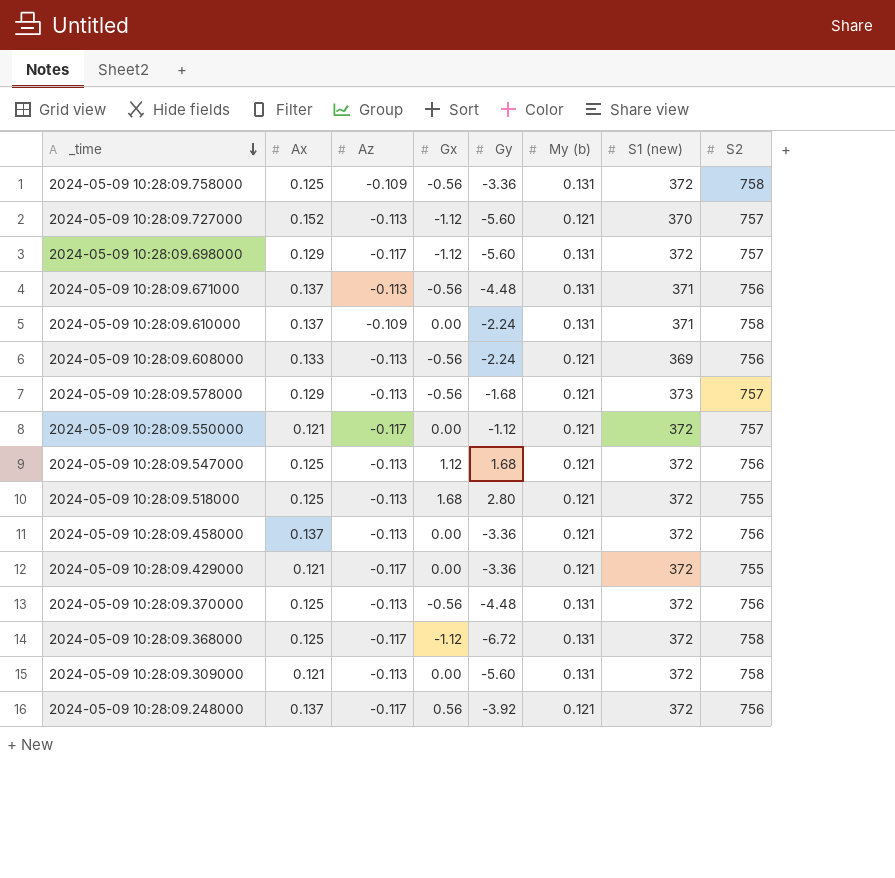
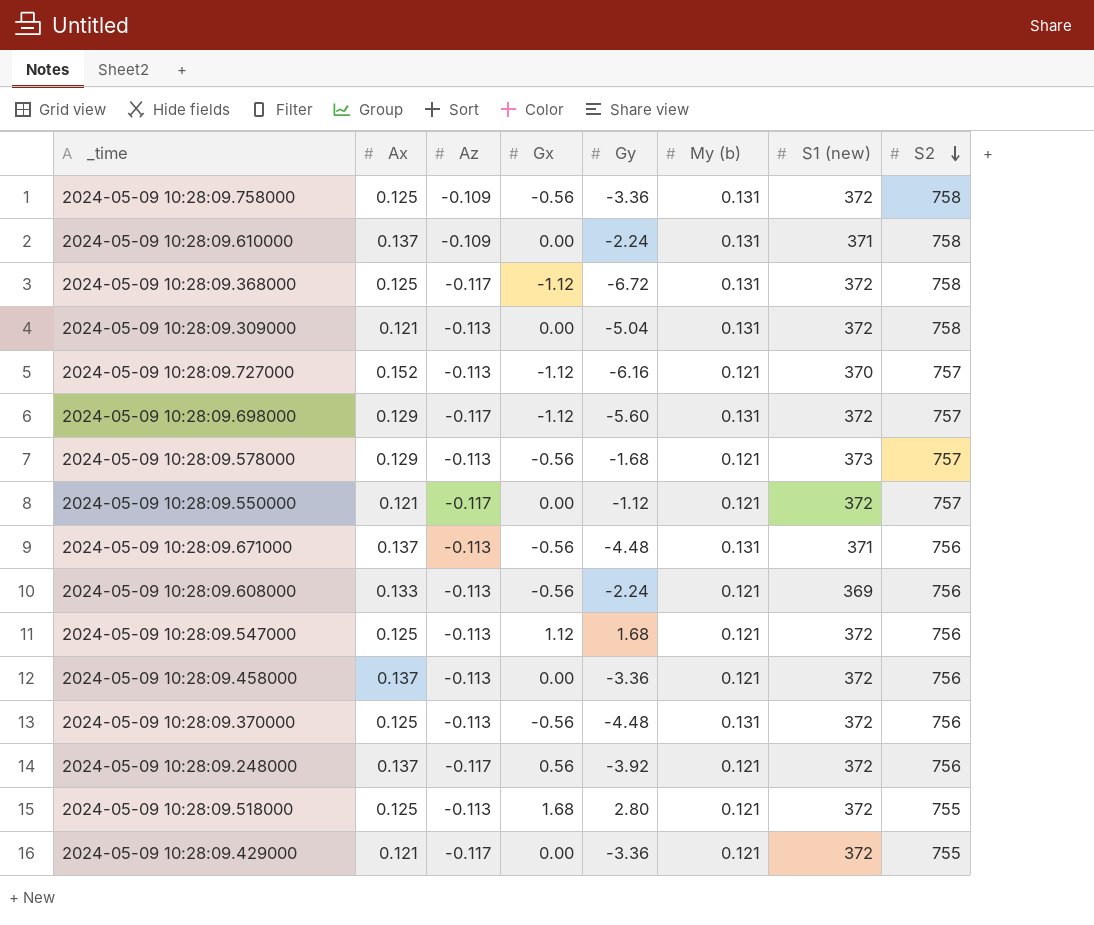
row order: _time descending -> S2 descending
2024-05-09 10:28:09.309000 | Gy: -5.60 -> -5.04
2024-05-09 10:28:09.727000 | Gy: -5.60 -> -6.16

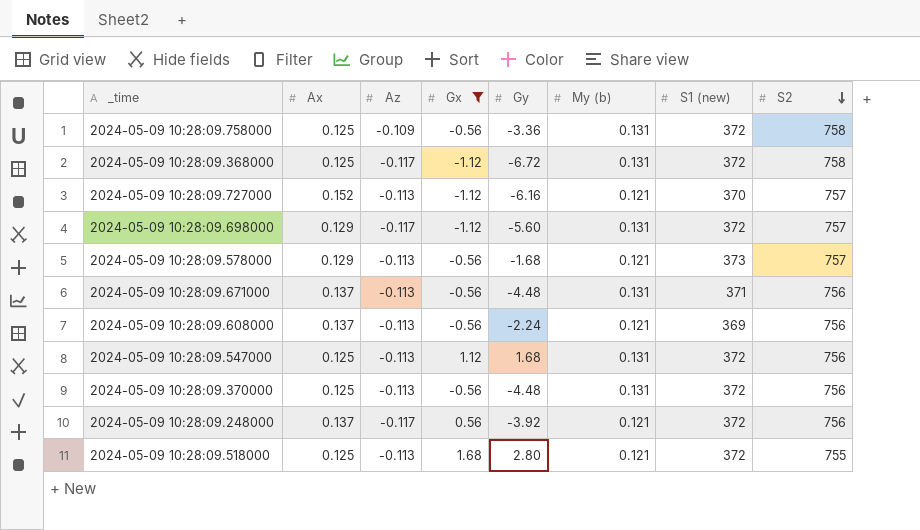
filter: none -> Gx != 0.00
2024-05-09 10:28:09.608000 | Ax: 0.133 -> 0.137
2024-05-09 10:28:09.547000 | My (b): 0.121 -> 0.131

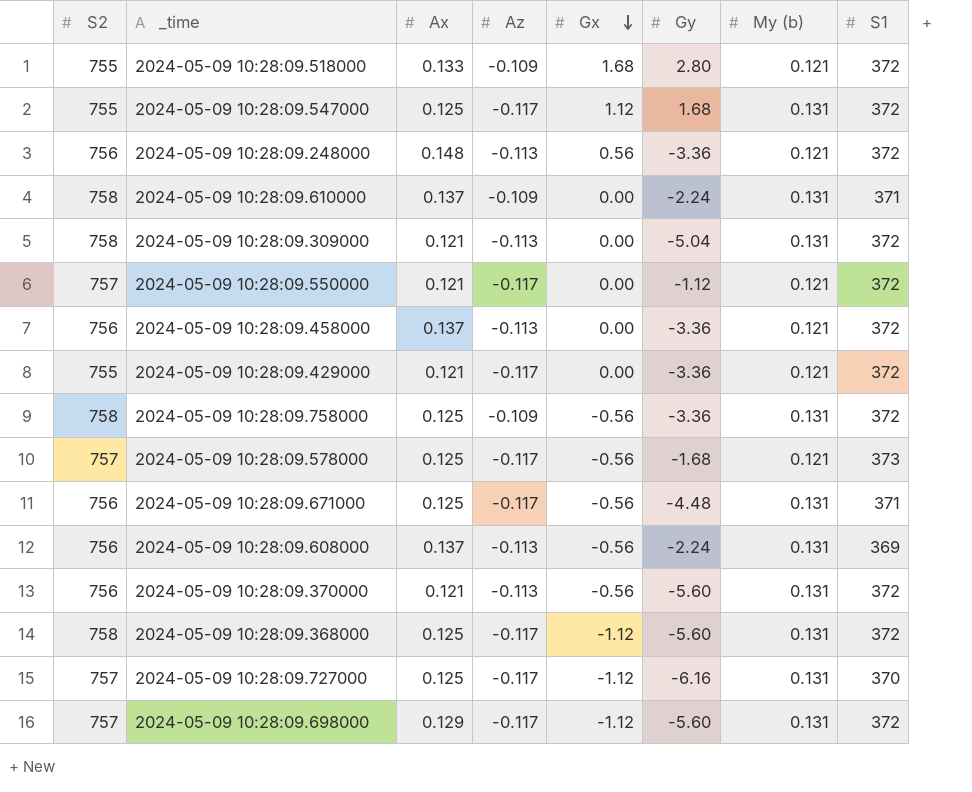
filter: Gx != 0.00 -> none
row order: S2 descending -> Gx descending
column S2 | position: 8 -> 1
column name: S1 (new) -> S1
2024-05-09 10:28:09.518000 | Ax: 0.125 -> 0.133
2024-05-09 10:28:09.518000 | Az: -0.113 -> -0.109
2024-05-09 10:28:09.547000 | S2: 756 -> 755
2024-05-09 10:28:09.547000 | Az: -0.113 -> -0.117
2024-05-09 10:28:09.248000 | Ax: 0.137 -> 0.148
2024-05-09 10:28:09.248000 | Az: -0.117 -> -0.113
2024-05-09 10:28:09.248000 | Gy: -3.92 -> -3.36
2024-05-09 10:28:09.578000 | Ax: 0.129 -> 0.125
2024-05-09 10:28:09.578000 | Az: -0.113 -> -0.117
2024-05-09 10:28:09.671000 | Ax: 0.137 -> 0.125
2024-05-09 10:28:09.671000 | Az: -0.113 -> -0.117
2024-05-09 10:28:09.608000 | My (b): 0.121 -> 0.131
2024-05-09 10:28:09.370000 | Ax: 0.125 -> 0.121
2024-05-09 10:28:09.370000 | Gy: -4.48 -> -5.60
2024-05-09 10:28:09.368000 | Gy: -6.72 -> -5.60
2024-05-09 10:28:09.727000 | Ax: 0.152 -> 0.125
2024-05-09 10:28:09.727000 | Az: -0.113 -> -0.117
2024-05-09 10:28:09.727000 | My (b): 0.121 -> 0.131

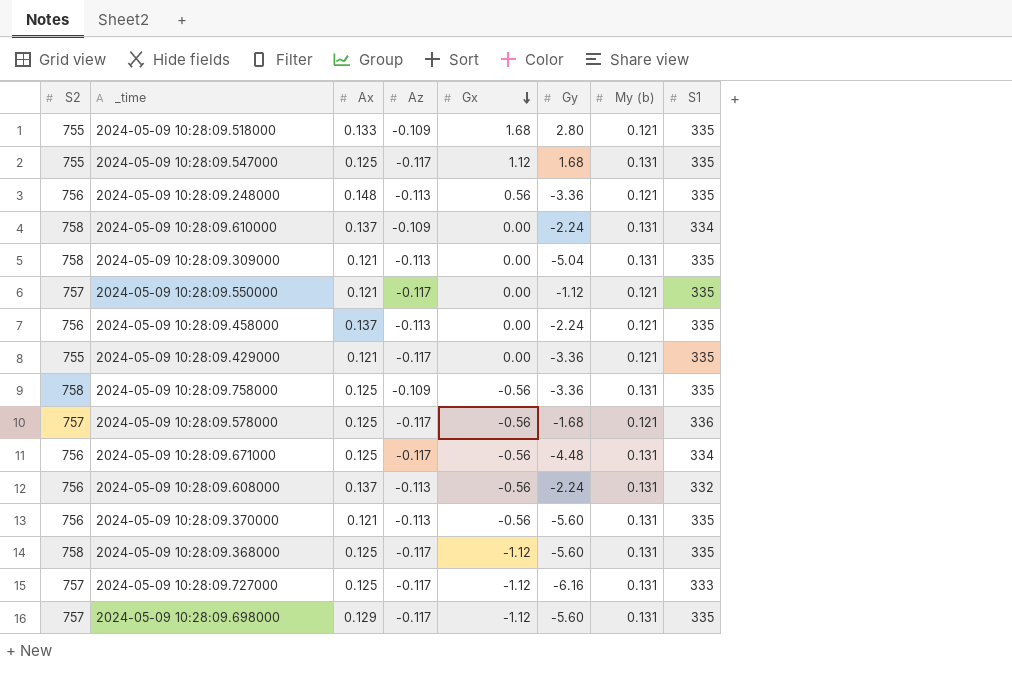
2024-05-09 10:28:09.518000 | S1: 372 -> 335
2024-05-09 10:28:09.547000 | S1: 372 -> 335
2024-05-09 10:28:09.248000 | S1: 372 -> 335
2024-05-09 10:28:09.610000 | S1: 371 -> 334
2024-05-09 10:28:09.309000 | S1: 372 -> 335
2024-05-09 10:28:09.550000 | S1: 372 -> 335
2024-05-09 10:28:09.458000 | Gy: -3.36 -> -2.24
2024-05-09 10:28:09.458000 | S1: 372 -> 335
2024-05-09 10:28:09.429000 | S1: 372 -> 335
2024-05-09 10:28:09.758000 | S1: 372 -> 335
2024-05-09 10:28:09.578000 | S1: 373 -> 336
2024-05-09 10:28:09.671000 | S1: 371 -> 334
2024-05-09 10:28:09.608000 | S1: 369 -> 332
2024-05-09 10:28:09.370000 | S1: 372 -> 335
2024-05-09 10:28:09.368000 | S1: 372 -> 335
2024-05-09 10:28:09.727000 | S1: 370 -> 333
2024-05-09 10:28:09.698000 | S1: 372 -> 335

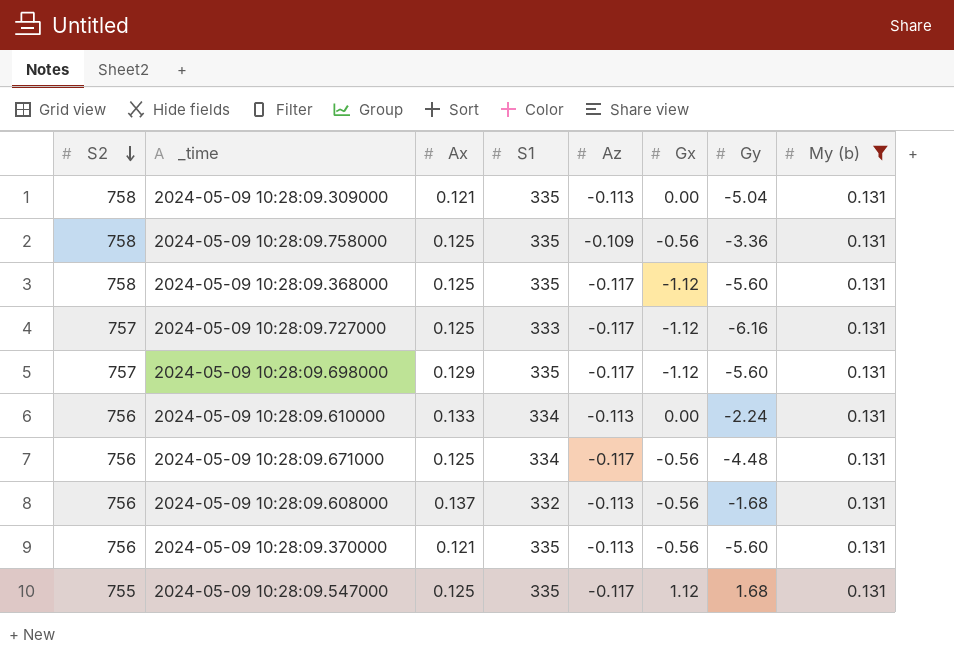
filter: none -> My (b) = 0.131
row order: Gx descending -> S2 descending
column S1 | position: 8 -> 4
2024-05-09 10:28:09.610000 | S2: 758 -> 756
2024-05-09 10:28:09.610000 | Ax: 0.137 -> 0.133
2024-05-09 10:28:09.610000 | Az: -0.109 -> -0.113
2024-05-09 10:28:09.608000 | Gy: -2.24 -> -1.68

